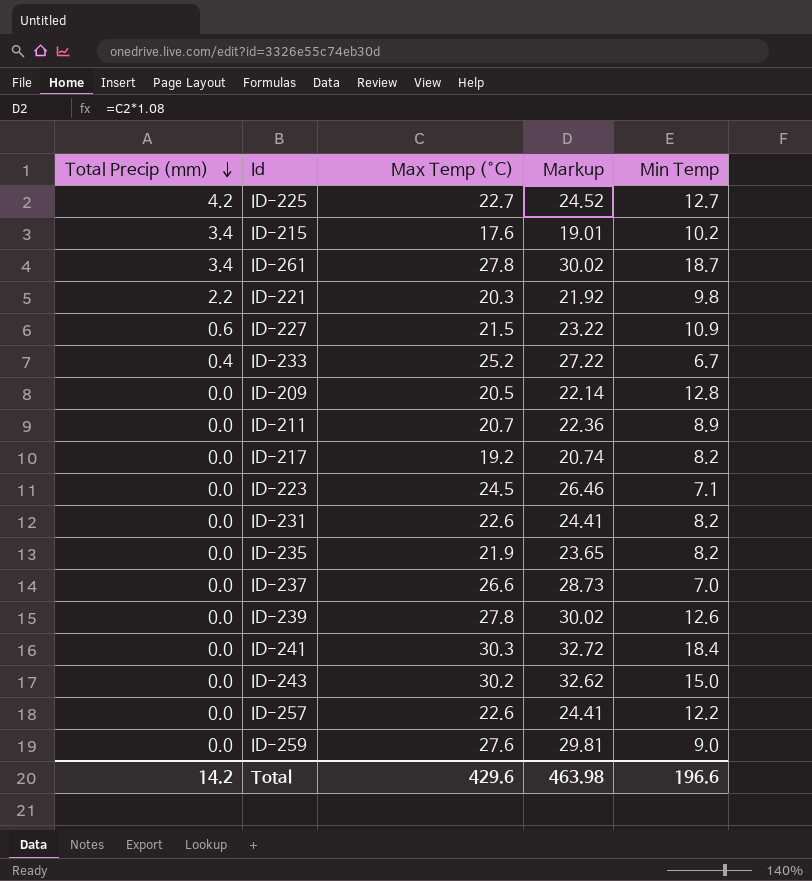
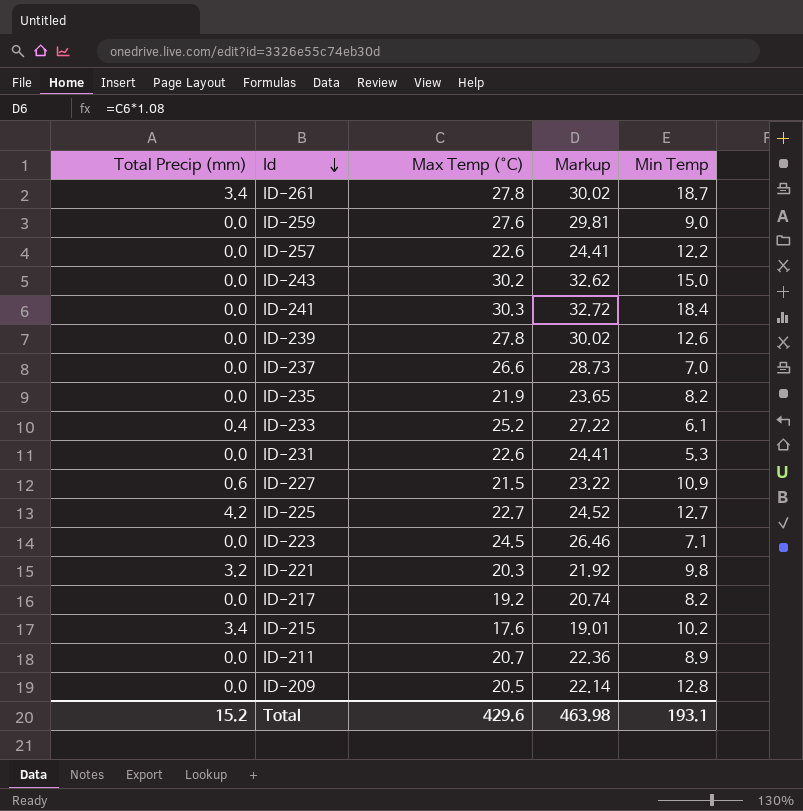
row order: Total Precip (mm) descending -> Id descending
ID-233 | Min Temp: 6.7 -> 6.1
ID-231 | Min Temp: 8.2 -> 5.3
ID-221 | Total Precip (mm): 2.2 -> 3.2
Total | Total Precip (mm): 14.2 -> 15.2
Total | Min Temp: 196.6 -> 193.1

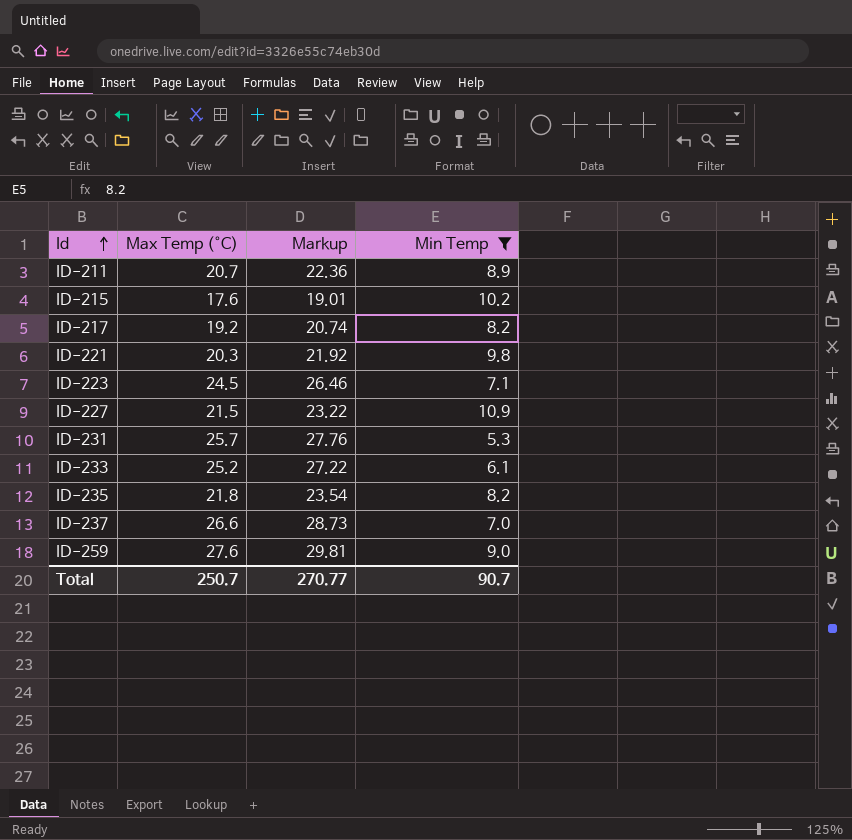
filter: none -> Min Temp <= 10.9
row order: Id descending -> Id ascending
column Total Precip (mm) | position: 1 -> none
ID-231 | Max Temp (°C): 22.6 -> 25.7
ID-231 | Markup: 24.41 -> 27.76
ID-235 | Max Temp (°C): 21.9 -> 21.8
ID-235 | Markup: 23.65 -> 23.54
Total | Max Temp (°C): 429.6 -> 250.7
Total | Markup: 463.98 -> 270.77
Total | Min Temp: 193.1 -> 90.7

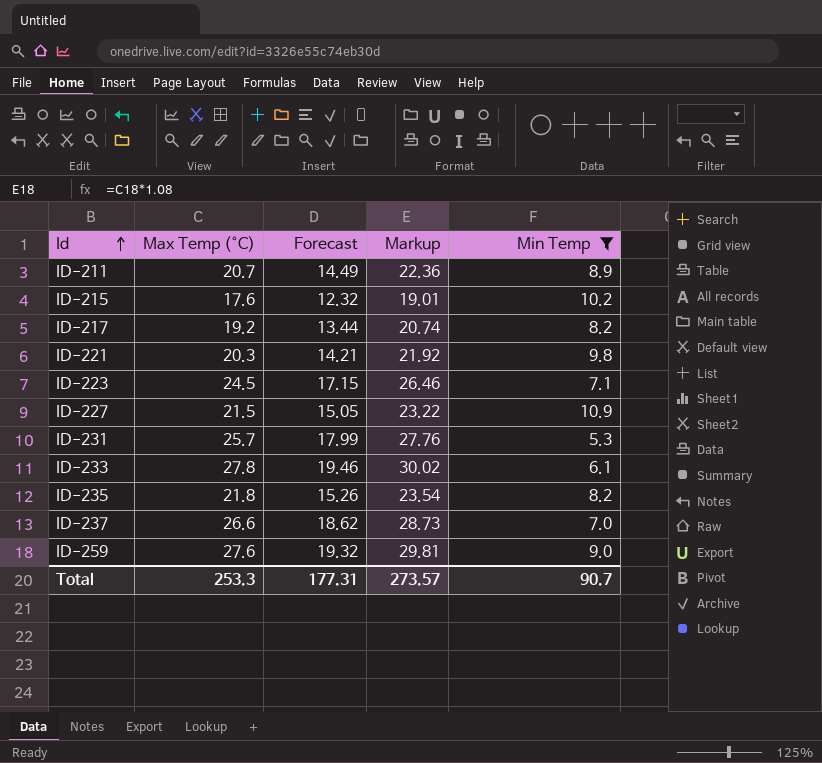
column Forecast | formula: none -> [Max Temp (°C)] * 0.7
ID-233 | Max Temp (°C): 25.2 -> 27.8
ID-233 | Markup: 27.22 -> 30.02
Total | Max Temp (°C): 250.7 -> 253.3
Total | Markup: 270.77 -> 273.57

